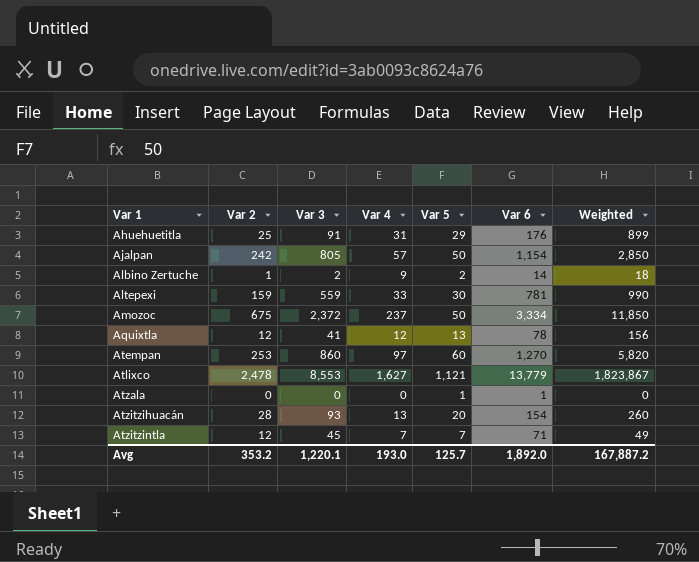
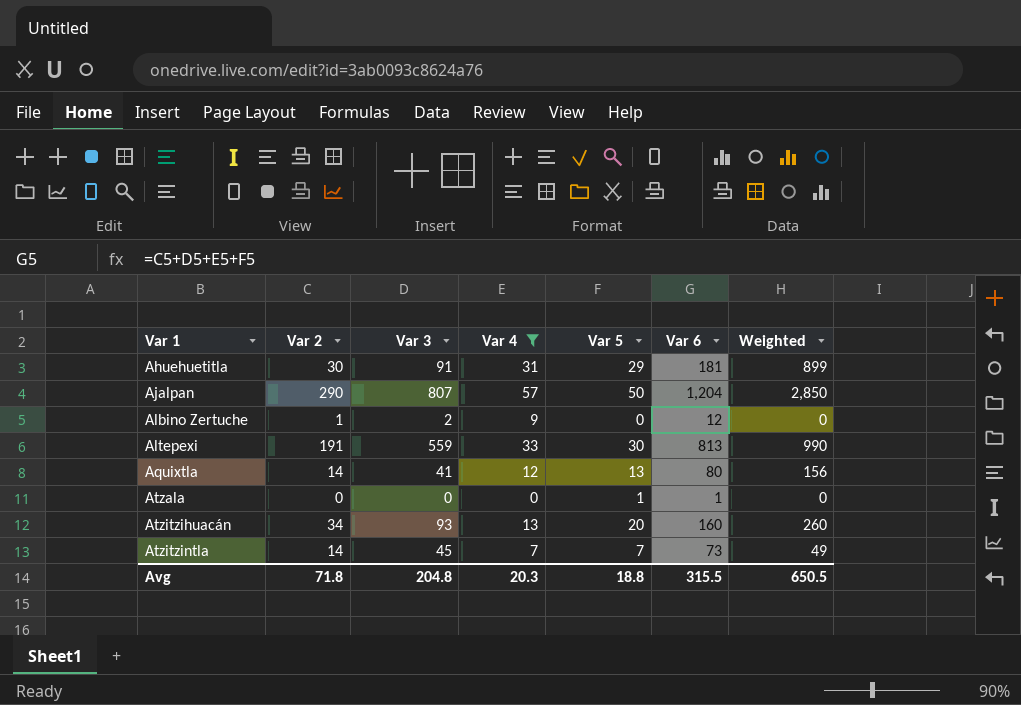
filter: none -> Var 4 <= 57
Ahuehuetitla | Var 2: 25 -> 30
Ahuehuetitla | Var 6: 176 -> 181
Ajalpan | Var 2: 242 -> 290
Ajalpan | Var 3: 805 -> 807
Ajalpan | Var 6: 1,154 -> 1,204
Albino Zertuche | Var 5: 2 -> 0
Albino Zertuche | Var 6: 14 -> 12
Albino Zertuche | Weighted: 18 -> 0
Altepexi | Var 2: 159 -> 191
Altepexi | Var 6: 781 -> 813
Aquixtla | Var 2: 12 -> 14
Aquixtla | Var 6: 78 -> 80
Atzitzihuacán | Var 2: 28 -> 34
Atzitzihuacán | Var 6: 154 -> 160
Atzitzintla | Var 2: 12 -> 14
Atzitzintla | Var 6: 71 -> 73
Avg | Var 2: 353.2 -> 71.8
Avg | Var 3: 1,220.1 -> 204.8
Avg | Var 4: 193.0 -> 20.3
Avg | Var 5: 125.7 -> 18.8
Avg | Var 6: 1,892.0 -> 315.5
Avg | Weighted: 167,887.2 -> 650.5

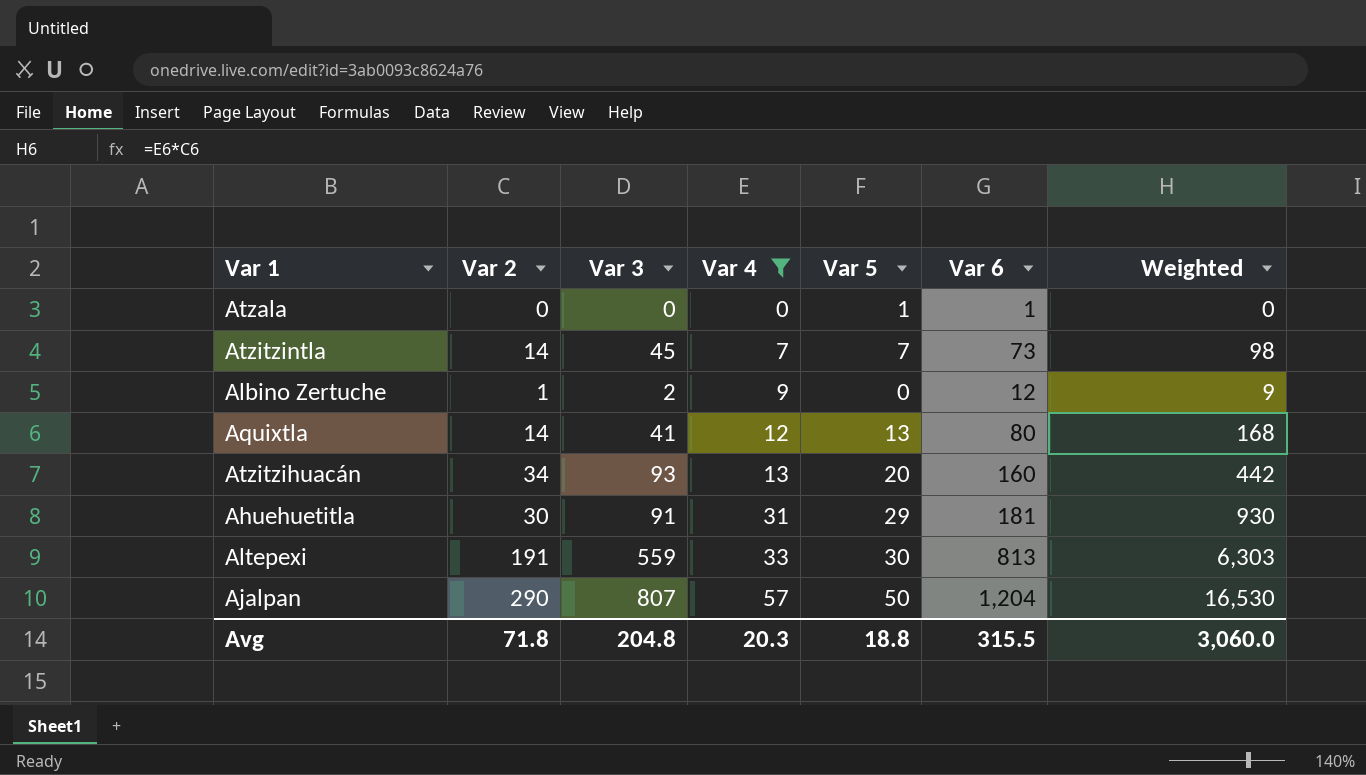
row order: Var 1 ascending -> Var 4 ascending
column Weighted | formula: [Var 4] * [Var 5] -> [Var 2] * [Var 4]
Avg | Weighted: 650.5 -> 3,060.0

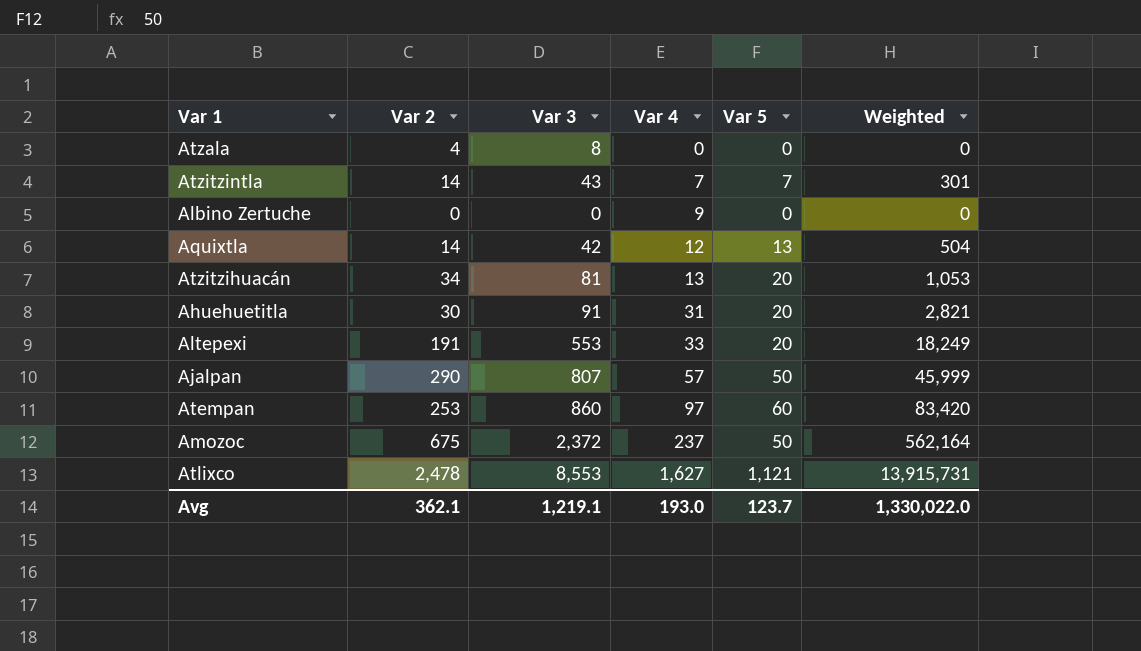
filter: Var 4 <= 57 -> none
column Var 6 | formula: [Var 2] + [Var 3] + [Var 4] + [Var 5] -> none
column Weighted | formula: [Var 2] * [Var 4] -> [Var 3] * [Var 4]
Atzala | Var 2: 0 -> 4
Atzala | Var 3: 0 -> 8
Atzala | Var 5: 1 -> 0
Atzitzintla | Var 3: 45 -> 43
Albino Zertuche | Var 2: 1 -> 0
Albino Zertuche | Var 3: 2 -> 0
Aquixtla | Var 3: 41 -> 42
Atzitzihuacán | Var 3: 93 -> 81
Ahuehuetitla | Var 5: 29 -> 20
Altepexi | Var 3: 559 -> 553
Altepexi | Var 5: 30 -> 20
Avg | Var 2: 71.8 -> 362.1
Avg | Var 3: 204.8 -> 1,219.1
Avg | Var 4: 20.3 -> 193.0
Avg | Var 5: 18.8 -> 123.7
Avg | Weighted: 3,060.0 -> 1,330,022.0

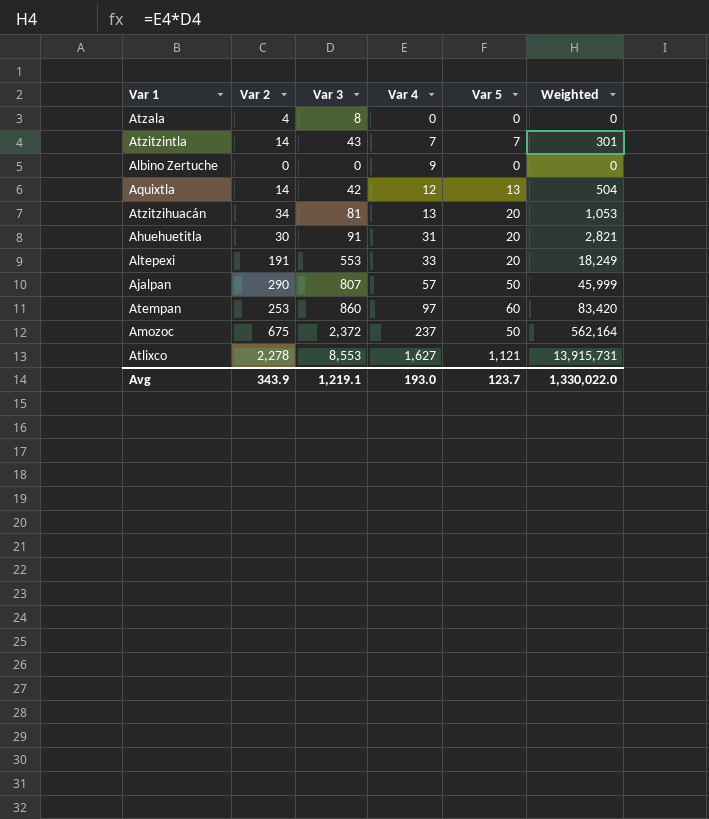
Atlixco | Var 2: 2,478 -> 2,278
Avg | Var 2: 362.1 -> 343.9

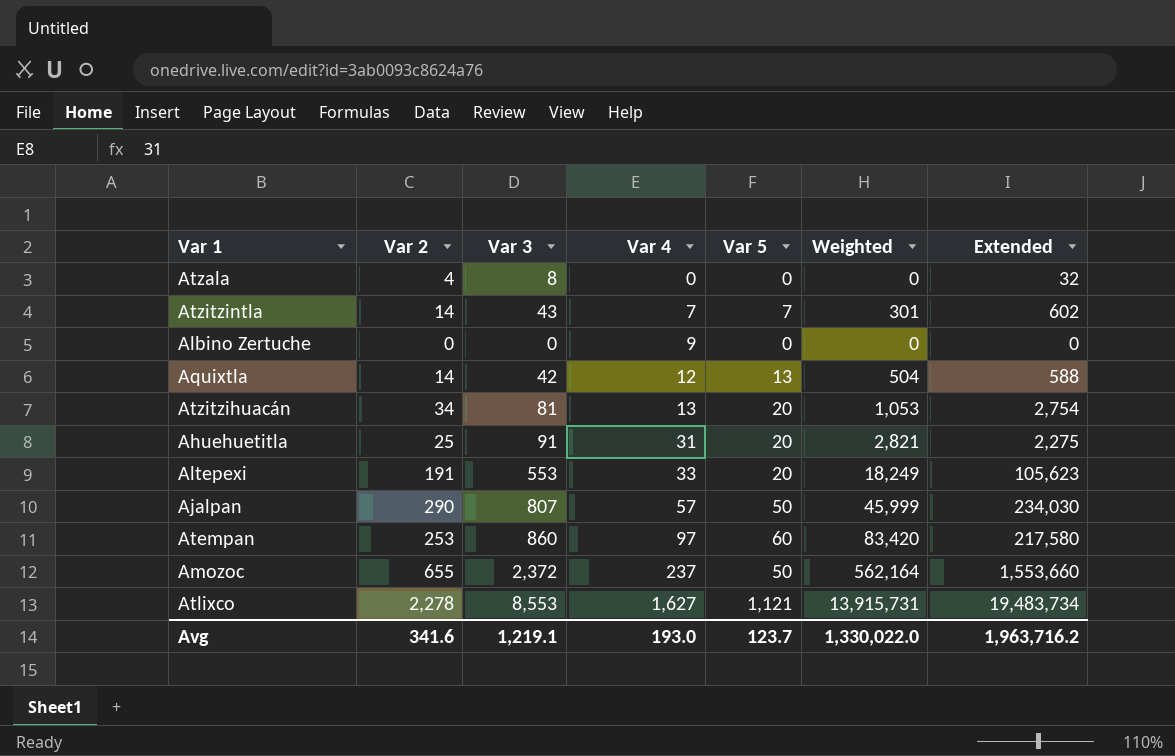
column Extended | formula: none -> [Var 2] * [Var 3]
Ahuehuetitla | Var 2: 30 -> 25
Amozoc | Var 2: 675 -> 655
Avg | Var 2: 343.9 -> 341.6

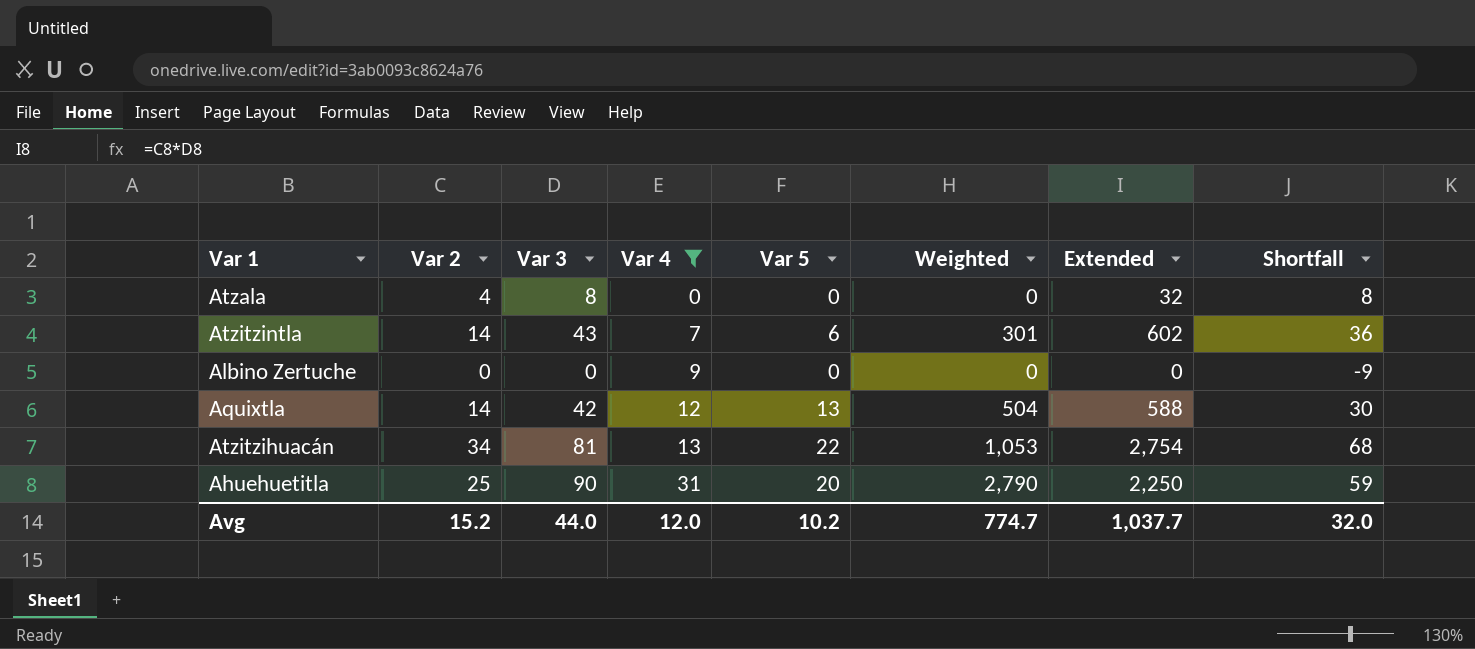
filter: none -> Var 4 <= 31
column Shortfall | formula: none -> [Var 3] - [Var 4]
Atzitzintla | Var 5: 7 -> 6
Atzitzihuacán | Var 5: 20 -> 22
Ahuehuetitla | Var 3: 91 -> 90
Ahuehuetitla | Weighted: 2,821 -> 2,790
Ahuehuetitla | Extended: 2,275 -> 2,250
Avg | Var 2: 341.6 -> 15.2
Avg | Var 3: 1,219.1 -> 44.0
Avg | Var 4: 193.0 -> 12.0
Avg | Var 5: 123.7 -> 10.2
Avg | Weighted: 1,330,022.0 -> 774.7
Avg | Extended: 1,963,716.2 -> 1,037.7

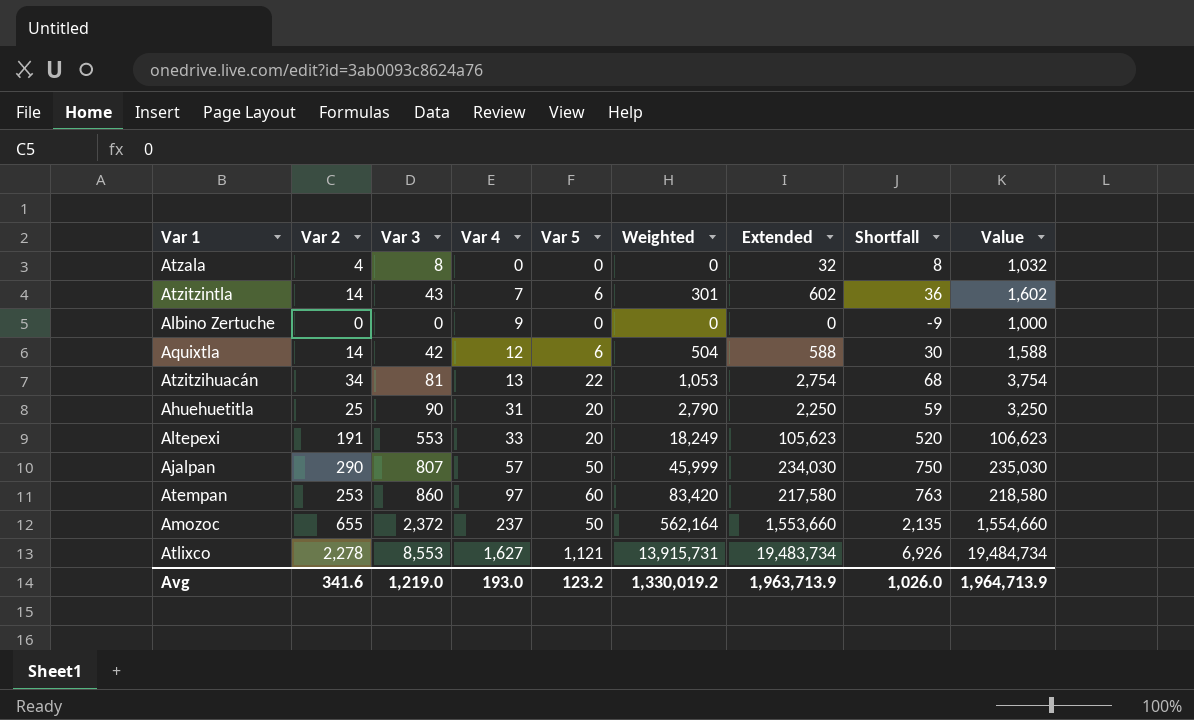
filter: Var 4 <= 31 -> none
column Value | formula: none -> [Extended] + 1000
Aquixtla | Var 5: 13 -> 6
Avg | Var 2: 15.2 -> 341.6
Avg | Var 3: 44.0 -> 1,219.0
Avg | Var 4: 12.0 -> 193.0
Avg | Var 5: 10.2 -> 123.2
Avg | Weighted: 774.7 -> 1,330,019.2
Avg | Extended: 1,037.7 -> 1,963,713.9
Avg | Shortfall: 32.0 -> 1,026.0

